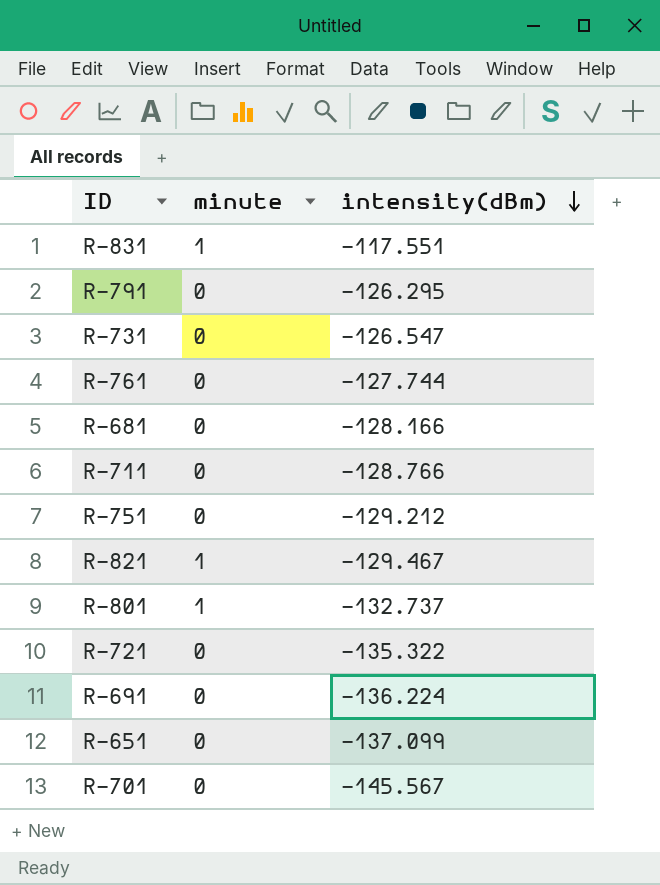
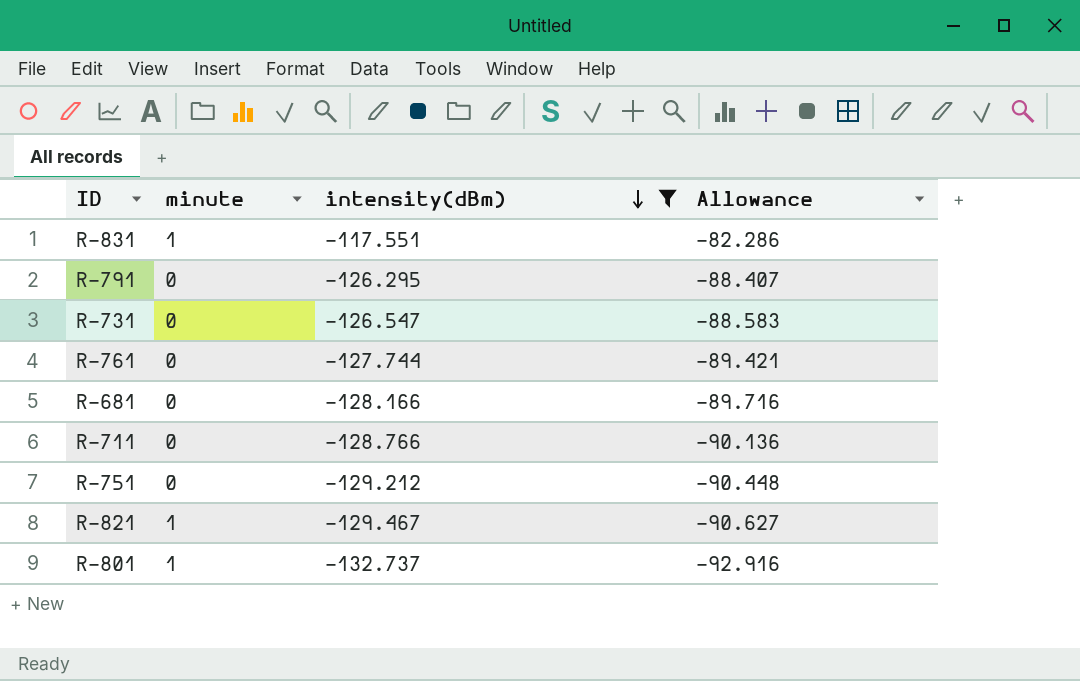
filter: none -> intensity(dBm) >= -132.737
column Allowance | formula: none -> [intensity(dBm)] * 0.7

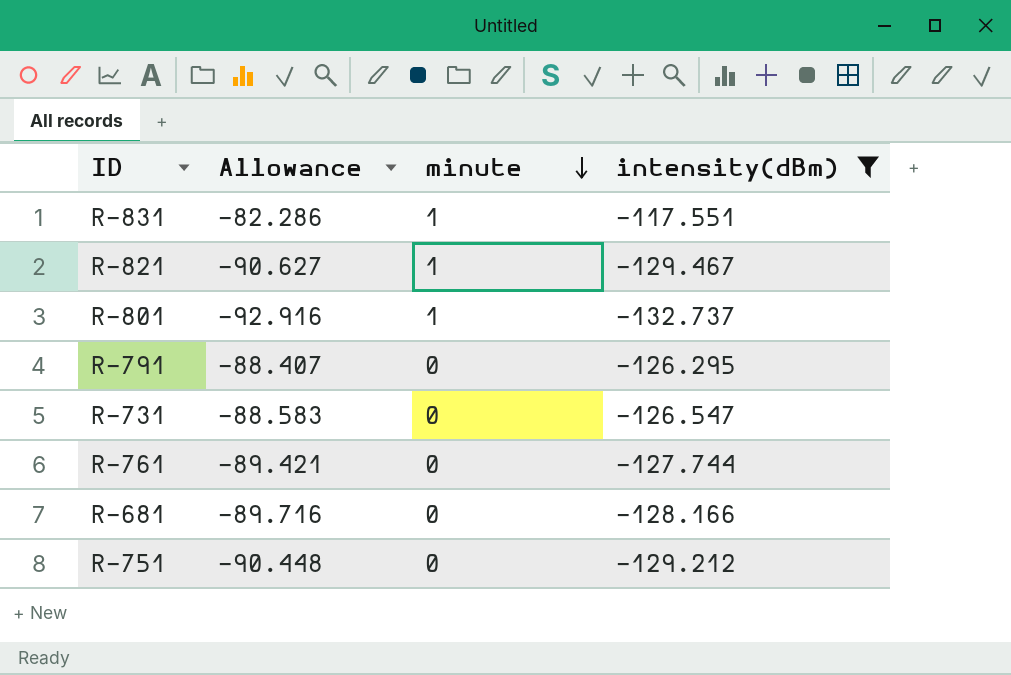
row order: intensity(dBm) descending -> minute descending
column Allowance | position: 4 -> 2
row R-711: 0 | -128.766 | -90.136 -> none

